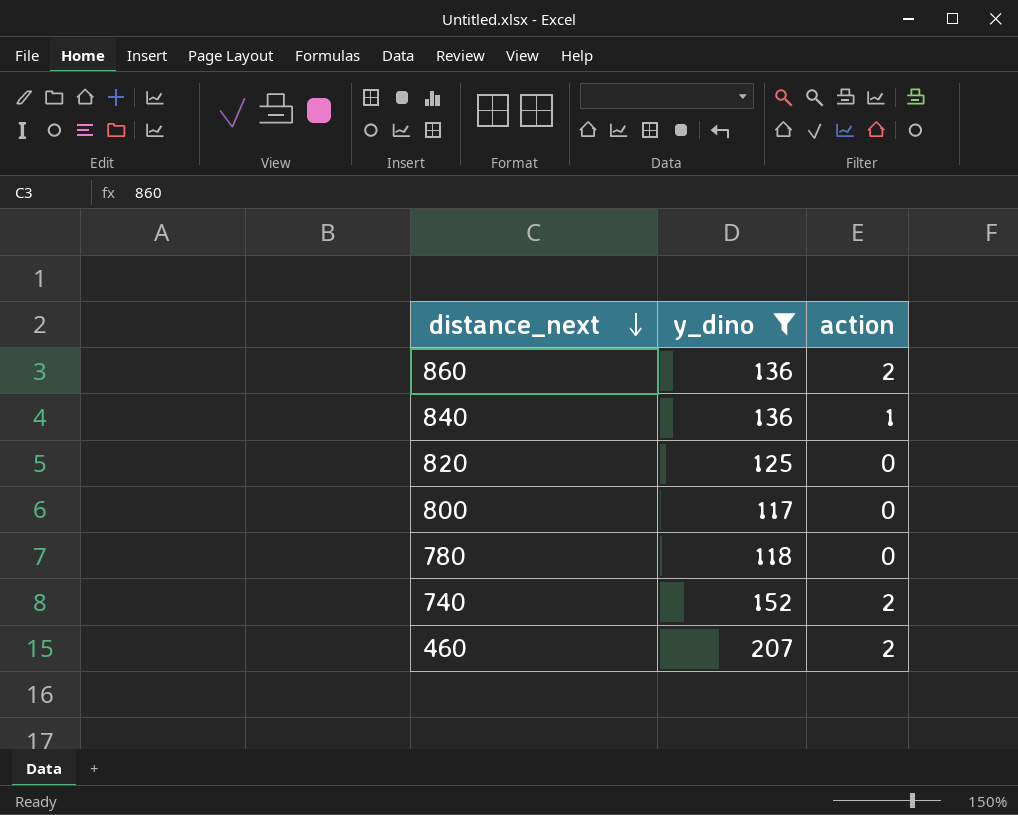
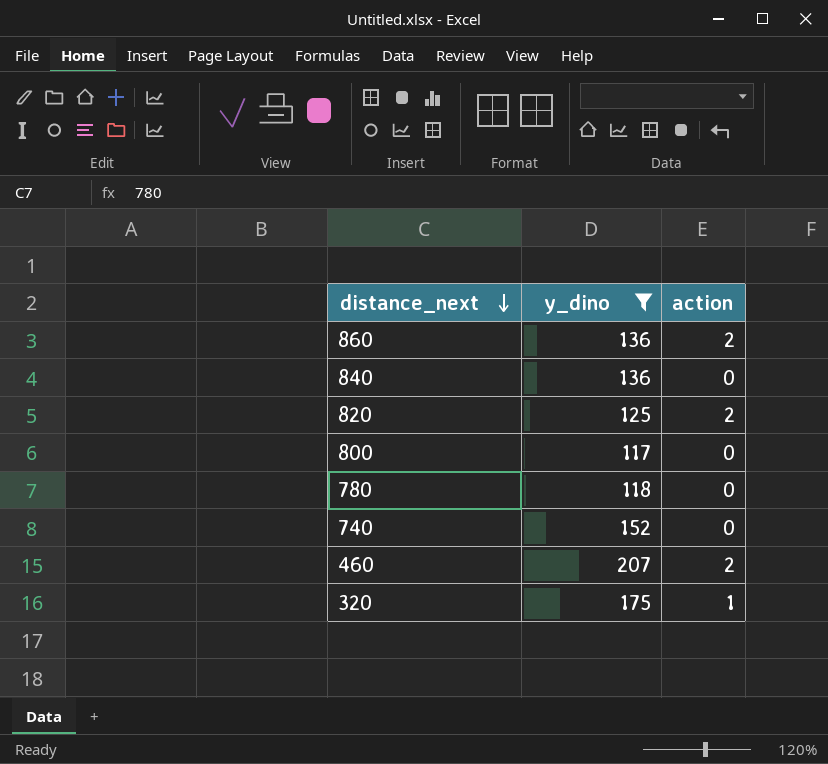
840 | action: 1 -> 0
820 | action: 0 -> 2
740 | action: 2 -> 0
row 320: none -> 175 | 1

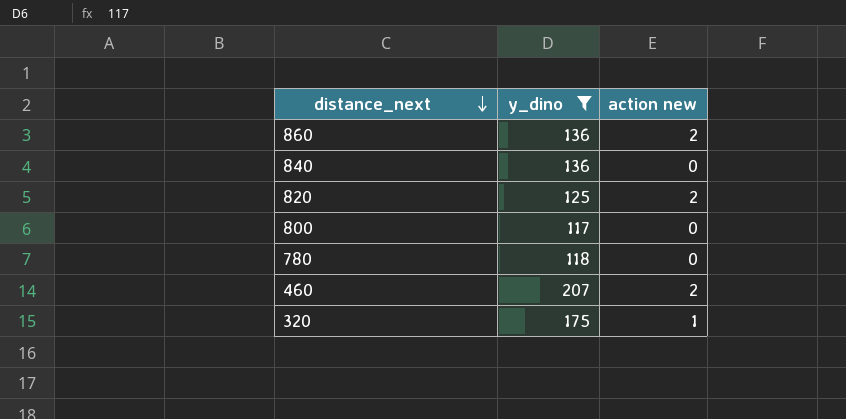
column name: action -> action new
row 740: 152 | 0 -> none

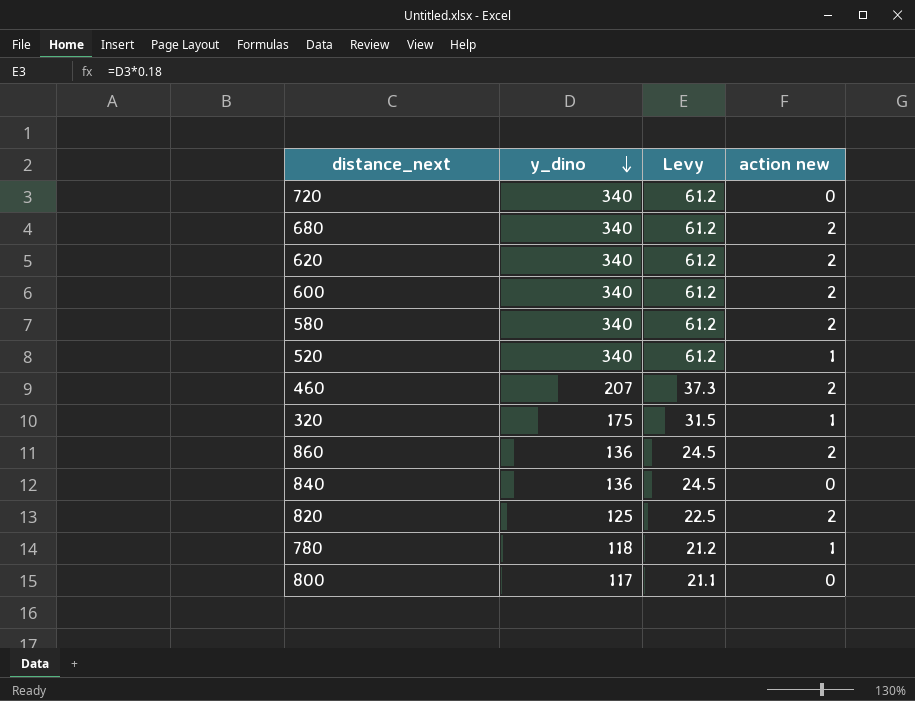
filter: y_dino != 340 -> none
row order: distance_next descending -> y_dino descending
column Levy | formula: none -> [y_dino] * 0.18
780 | action new: 0 -> 1

